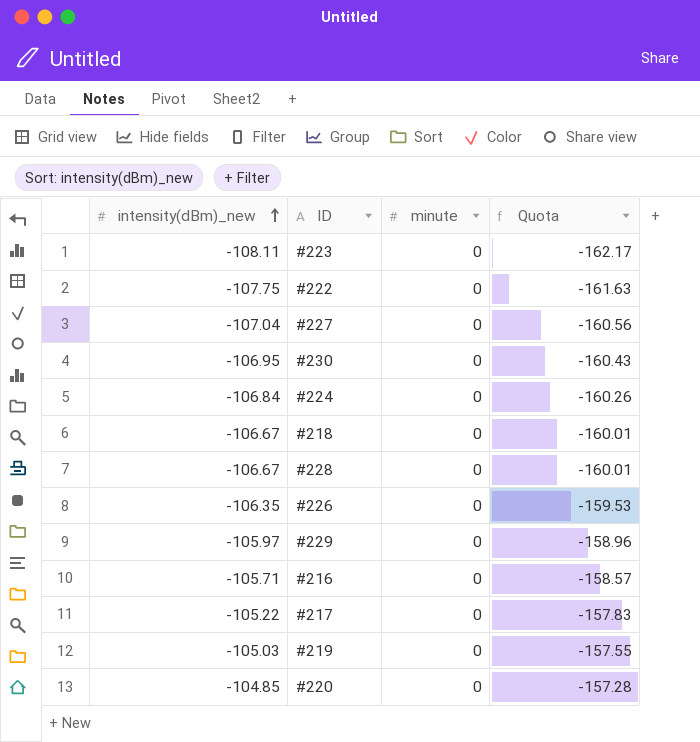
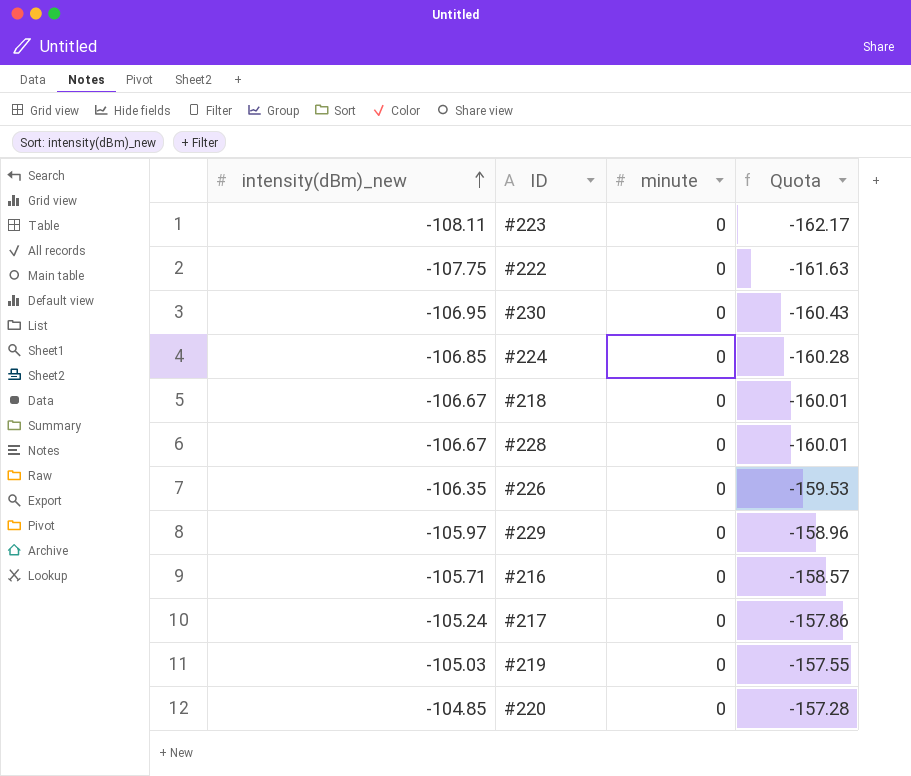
row #227: -107.04 | 0 | -160.56 -> none
#224 | intensity(dBm)_new: -106.84 -> -106.85
#224 | Quota: -160.26 -> -160.28
#217 | intensity(dBm)_new: -105.22 -> -105.24
#217 | Quota: -157.83 -> -157.86

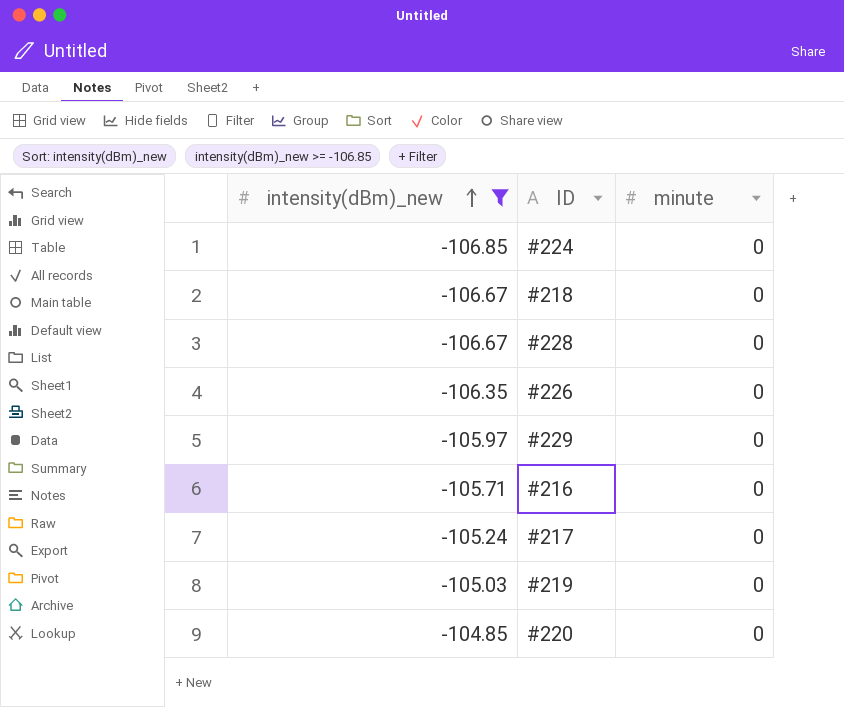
filter: none -> intensity(dBm)_new >= -106.85
column Quota | formula: [intensity(dBm)_new] * 1.5 -> none

